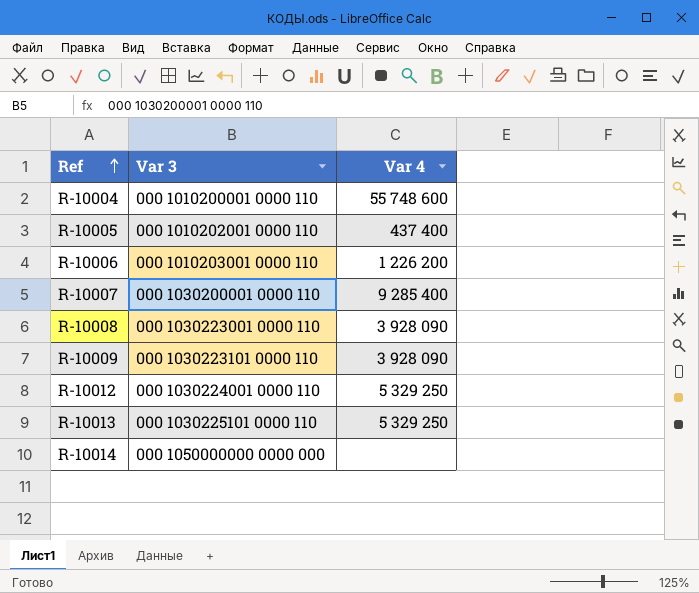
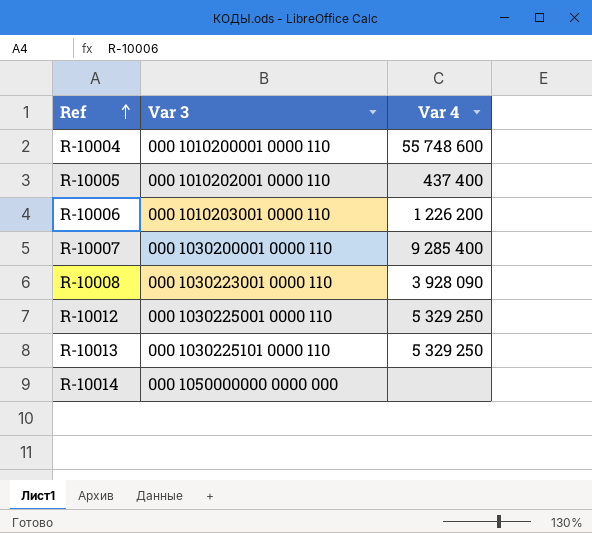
row R-10009: 000 1030223101 0000 110 | 3 928 090 -> none
R-10012 | Var 3: 000 1030224001 0000 110 -> 000 1030225001 0000 110

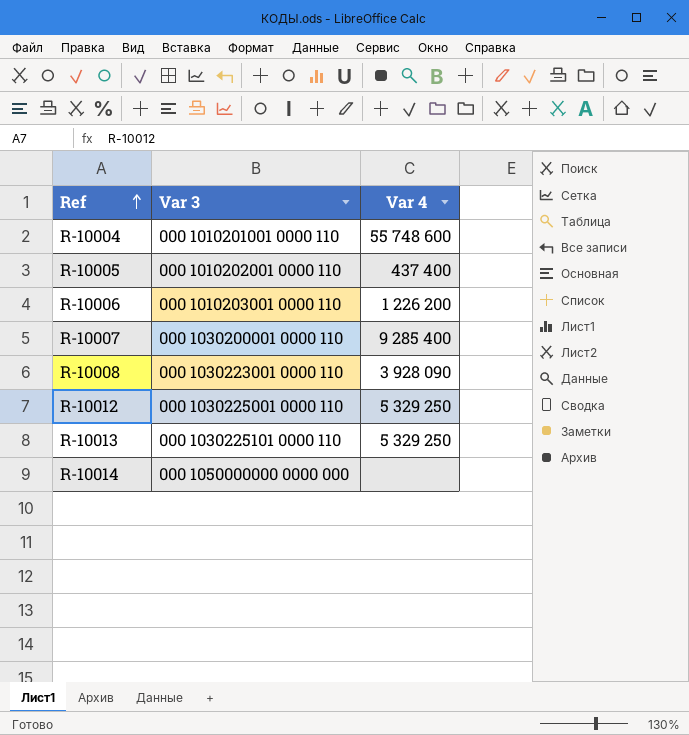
R-10004 | Var 3: 000 1010200001 0000 110 -> 000 1010201001 0000 110

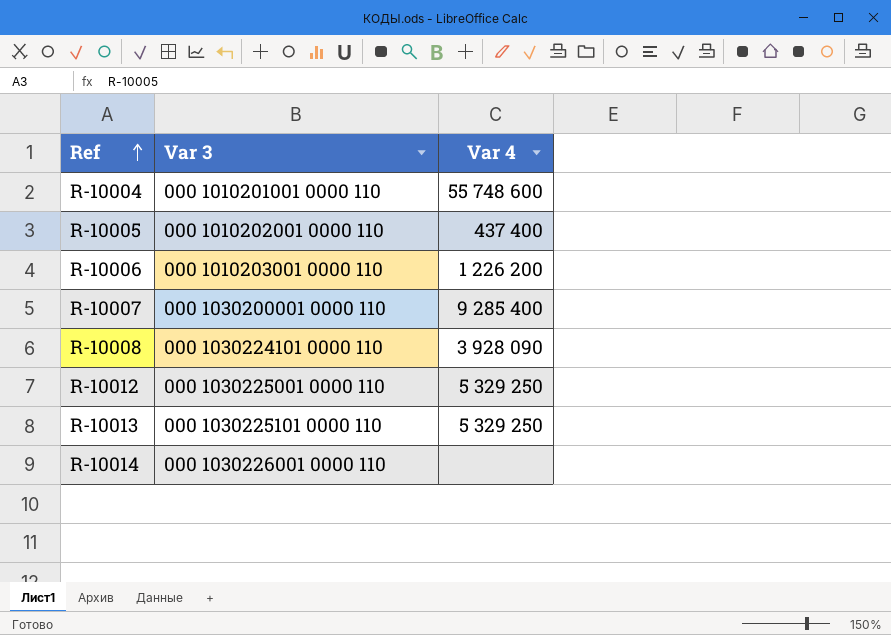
R-10008 | Var 3: 000 1030223001 0000 110 -> 000 1030224101 0000 110
R-10014 | Var 3: 000 1050000000 0000 000 -> 000 1030226001 0000 110

